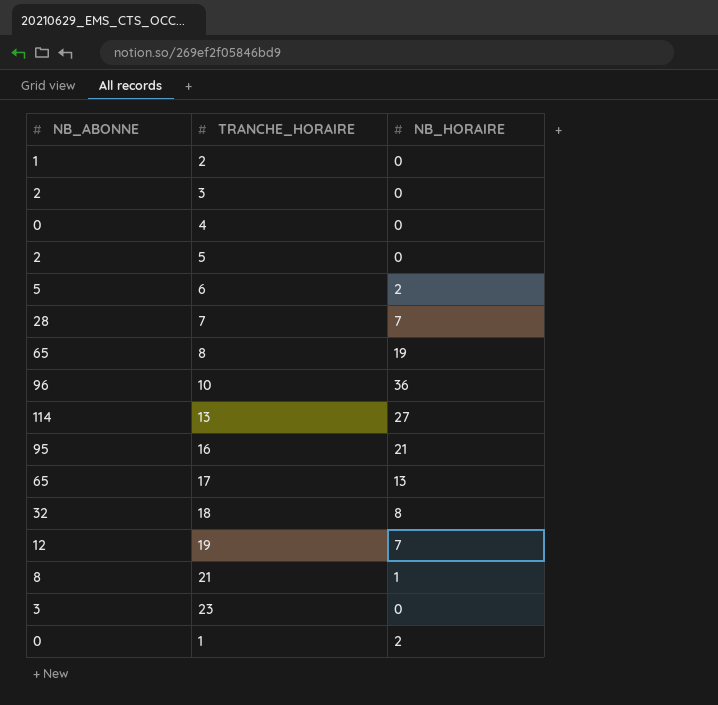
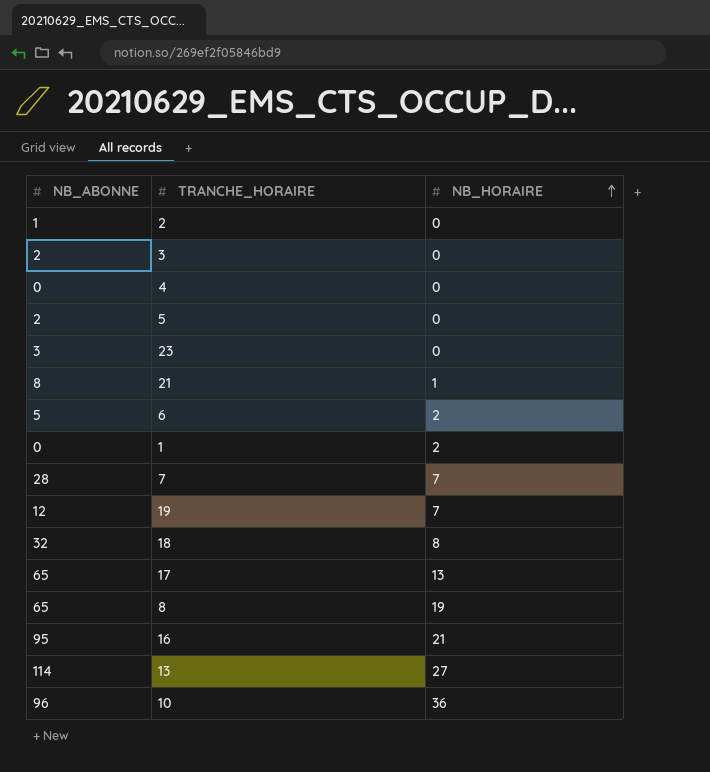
row order: none -> NB_HORAIRE ascending

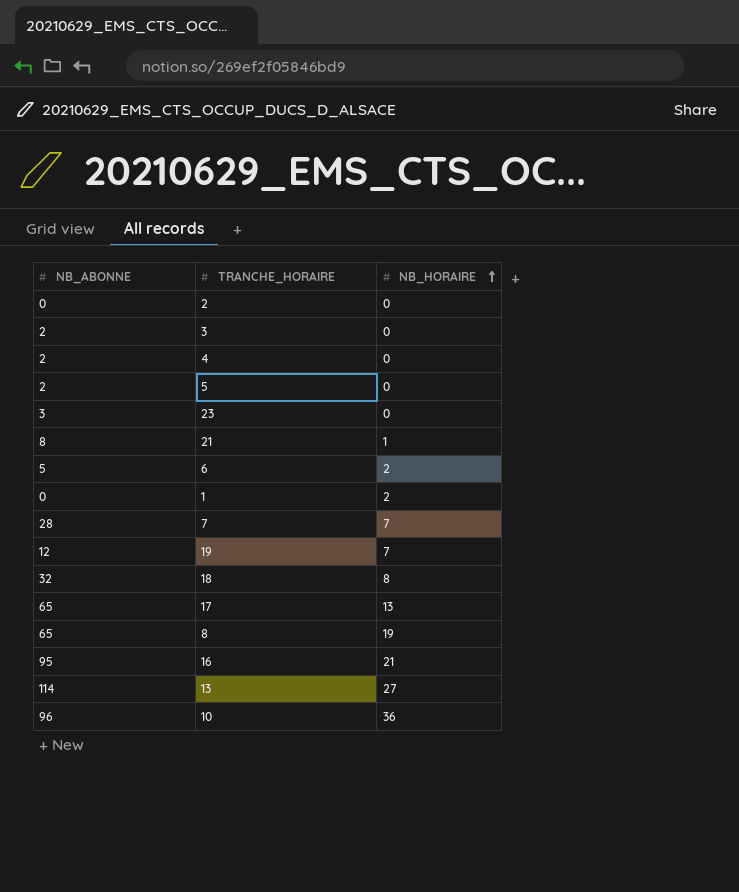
2 | NB_ABONNE: 1 -> 0
4 | NB_ABONNE: 0 -> 2

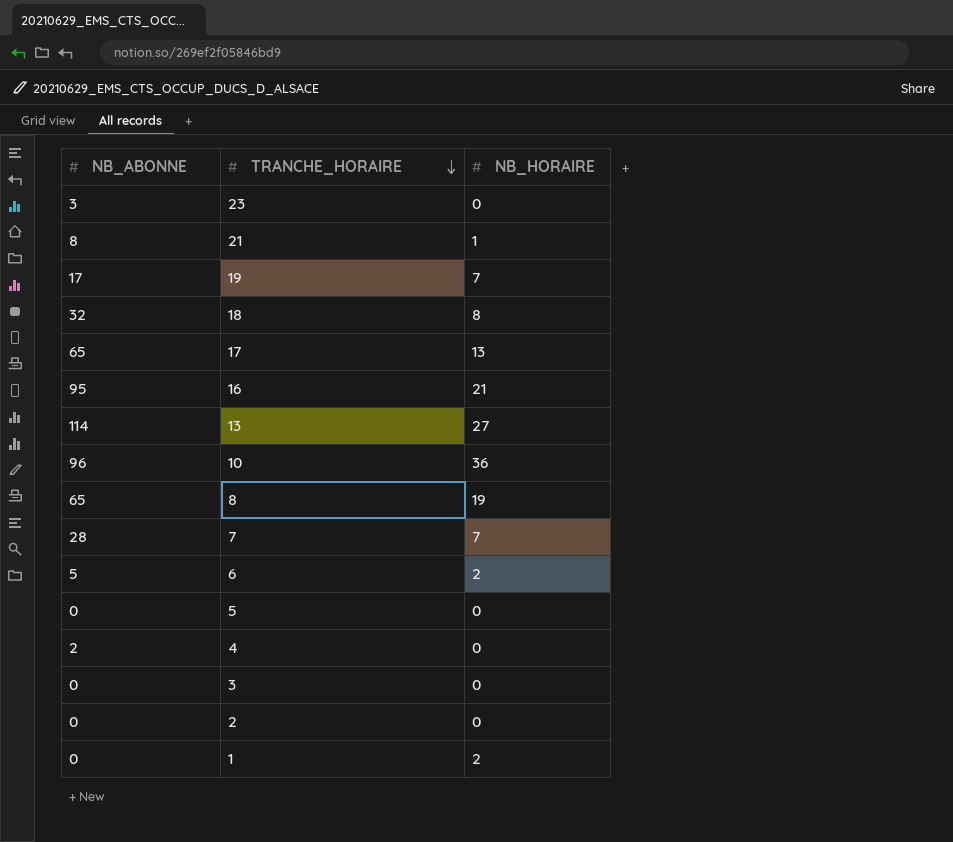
row order: NB_HORAIRE ascending -> TRANCHE_HORAIRE descending
19 | NB_ABONNE: 12 -> 17
5 | NB_ABONNE: 2 -> 0
3 | NB_ABONNE: 2 -> 0

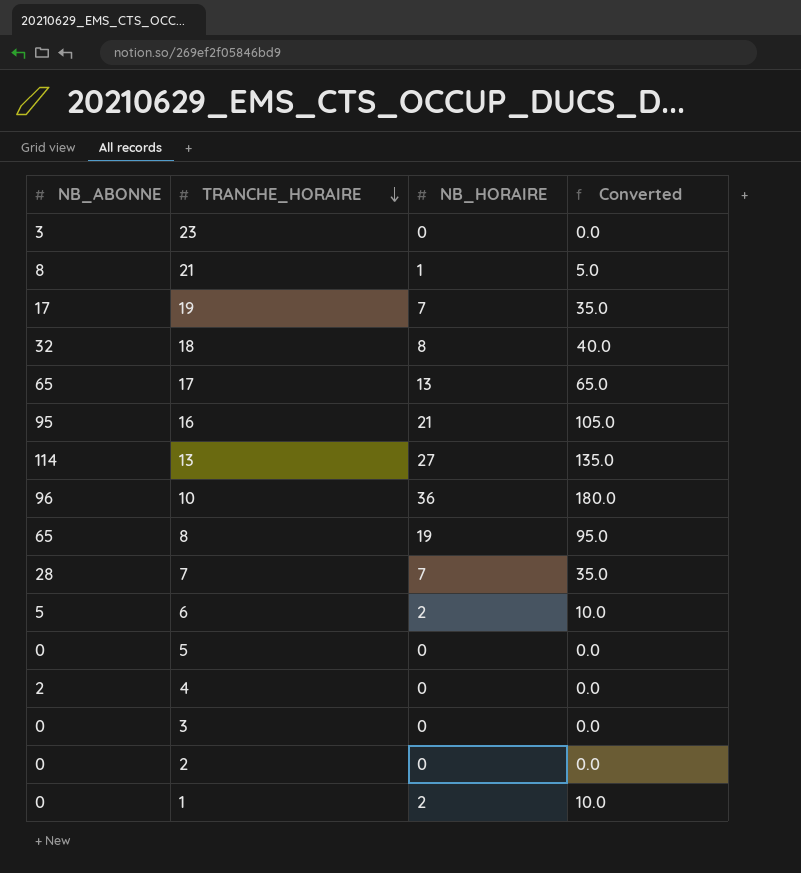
column Converted | formula: none -> [NB_HORAIRE] * 5

